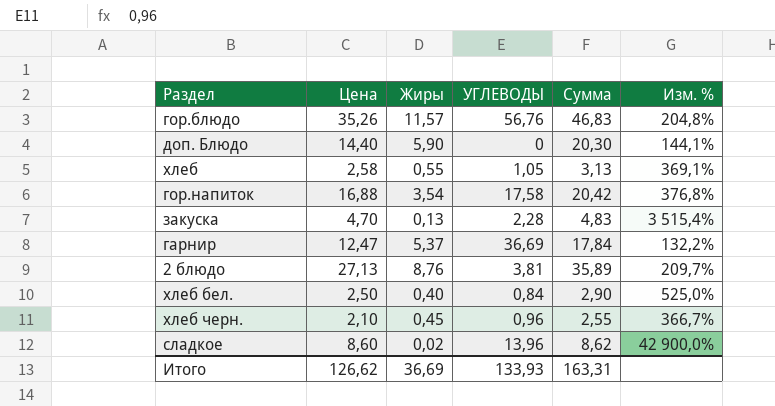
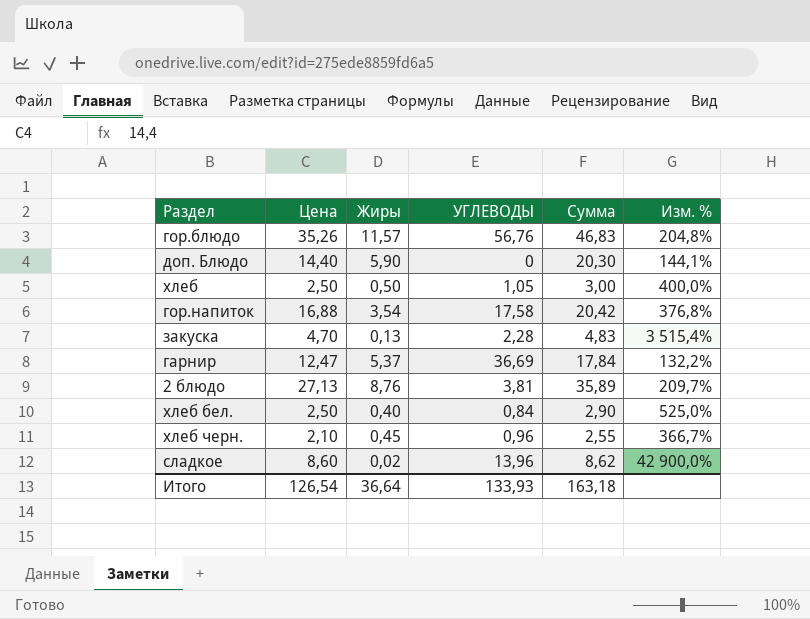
хлеб | Цена: 2,58 -> 2,50
хлеб | Жиры: 0,55 -> 0,50
хлеб | Сумма: 3,13 -> 3,00
хлеб | Изм. %: 369,1% -> 400,0%
Итого | Цена: 126,62 -> 126,54
Итого | Жиры: 36,69 -> 36,64
Итого | Сумма: 163,31 -> 163,18

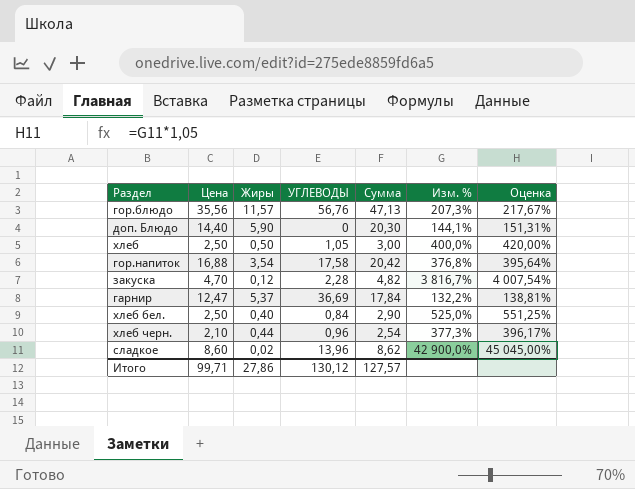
column Оценка | formula: none -> [Изм. %] * 1,05
row 2 блюдо: 27,13 | 8,76 | 3,81 | 35,89 | 209,7% -> none
гор.блюдо | Цена: 35,26 -> 35,56
гор.блюдо | Сумма: 46,83 -> 47,13
гор.блюдо | Изм. %: 204,8% -> 207,3%
закуска | Жиры: 0,13 -> 0,12
закуска | Сумма: 4,83 -> 4,82
закуска | Изм. %: 3 515,4% -> 3 816,7%
хлеб черн. | Жиры: 0,45 -> 0,44
хлеб черн. | Сумма: 2,55 -> 2,54
хлеб черн. | Изм. %: 366,7% -> 377,3%
Итого | Цена: 126,54 -> 99,71
Итого | Жиры: 36,64 -> 27,86
Итого | УГЛЕВОДЫ: 133,93 -> 130,12
Итого | Сумма: 163,18 -> 127,57

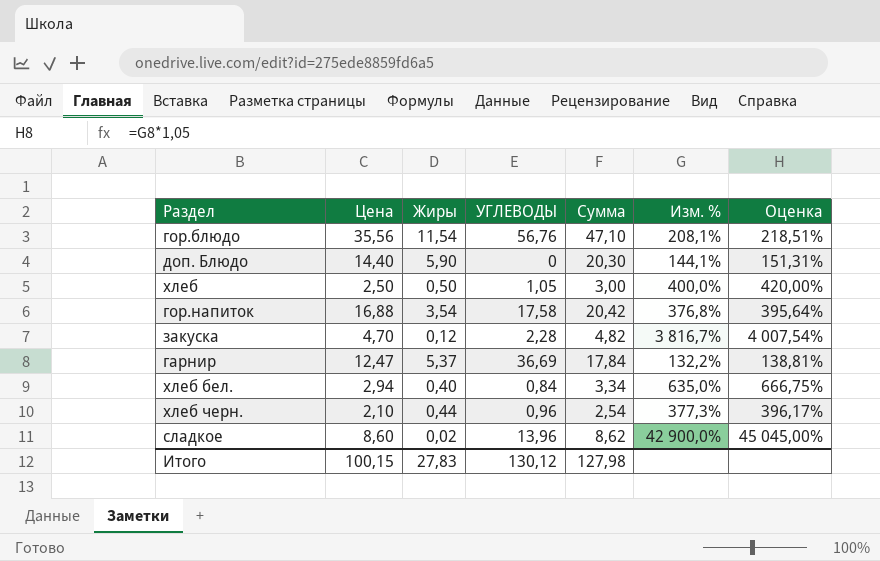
гор.блюдо | Жиры: 11,57 -> 11,54
гор.блюдо | Сумма: 47,13 -> 47,10
гор.блюдо | Изм. %: 207,3% -> 208,1%
гор.блюдо | Оценка: 217,67% -> 218,51%
хлеб бел. | Цена: 2,50 -> 2,94
хлеб бел. | Сумма: 2,90 -> 3,34
хлеб бел. | Изм. %: 525,0% -> 635,0%
хлеб бел. | Оценка: 551,25% -> 666,75%
Итого | Цена: 99,71 -> 100,15
Итого | Жиры: 27,86 -> 27,83
Итого | Сумма: 127,57 -> 127,98

